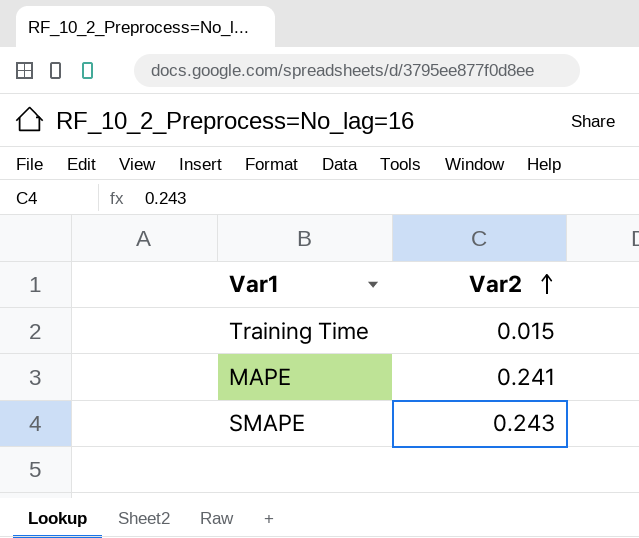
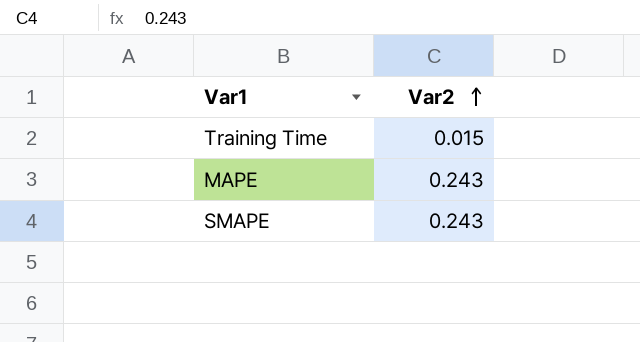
MAPE | Var2: 0.241 -> 0.243

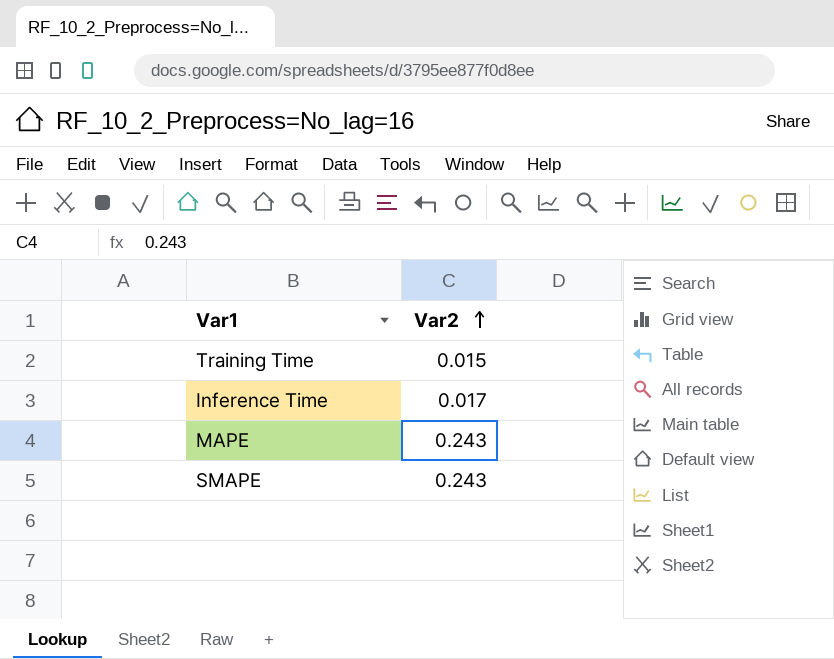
row Inference Time: none -> 0.017

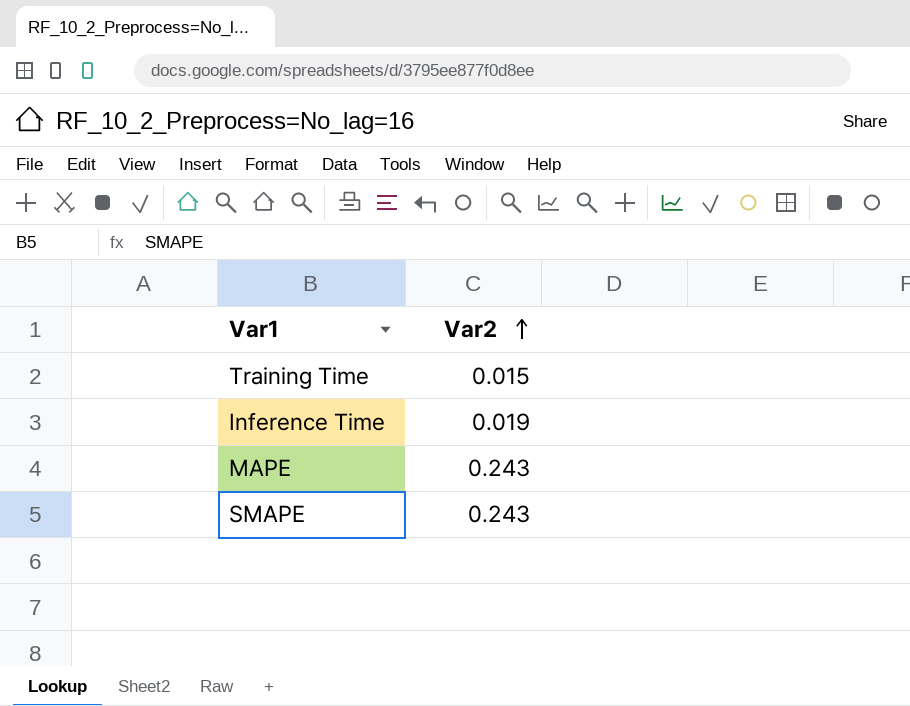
Inference Time | Var2: 0.017 -> 0.019

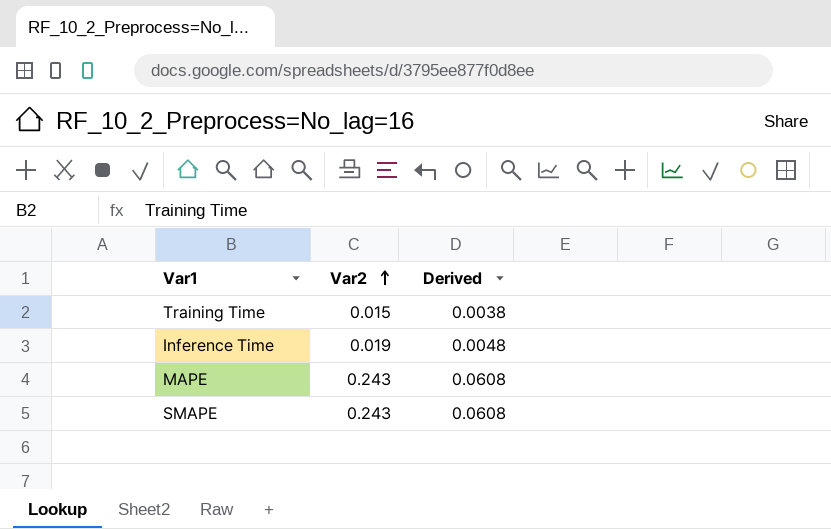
column Derived | formula: none -> [Var2] * 0.25

